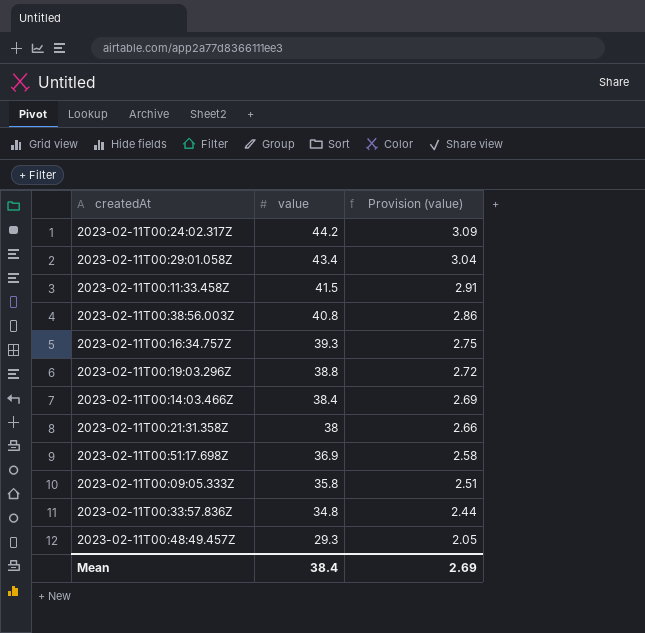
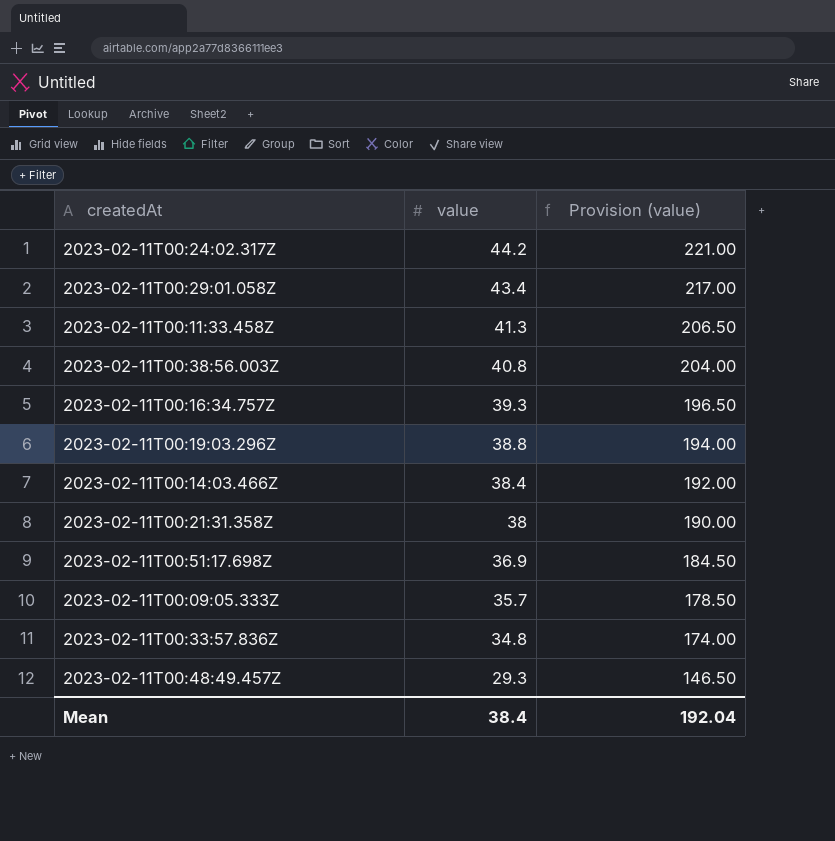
column Provision (value) | formula: [value] * 0.07 -> [value] * 5
2023-02-11T00:11:33.458Z | value: 41.5 -> 41.3
2023-02-11T00:09:05.333Z | value: 35.8 -> 35.7
Mean | Provision (value): 2.69 -> 192.04

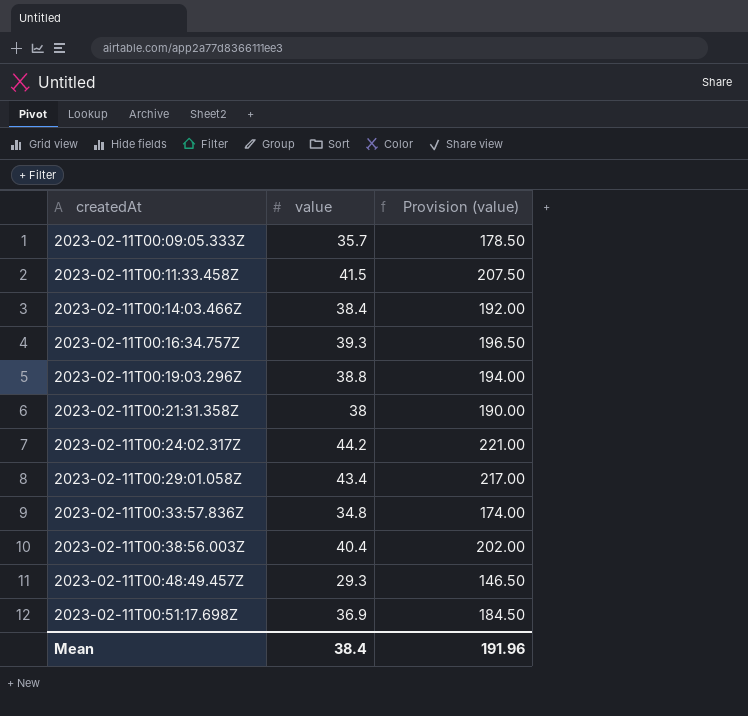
row order: value descending -> createdAt ascending
2023-02-11T00:11:33.458Z | value: 41.3 -> 41.5
2023-02-11T00:11:33.458Z | Provision (value): 206.50 -> 207.50
2023-02-11T00:38:56.003Z | value: 40.8 -> 40.4
2023-02-11T00:38:56.003Z | Provision (value): 204.00 -> 202.00
Mean | Provision (value): 192.04 -> 191.96

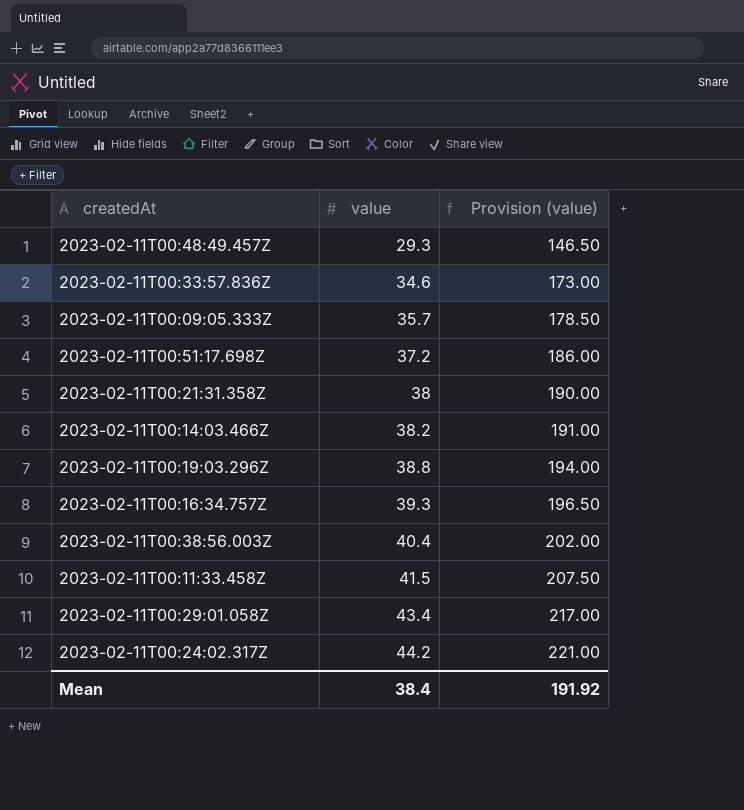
row order: createdAt ascending -> value ascending
2023-02-11T00:33:57.836Z | value: 34.8 -> 34.6
2023-02-11T00:33:57.836Z | Provision (value): 174.00 -> 173.00
2023-02-11T00:51:17.698Z | value: 36.9 -> 37.2
2023-02-11T00:51:17.698Z | Provision (value): 184.50 -> 186.00
2023-02-11T00:14:03.466Z | value: 38.4 -> 38.2
2023-02-11T00:14:03.466Z | Provision (value): 192.00 -> 191.00
Mean | Provision (value): 191.96 -> 191.92

